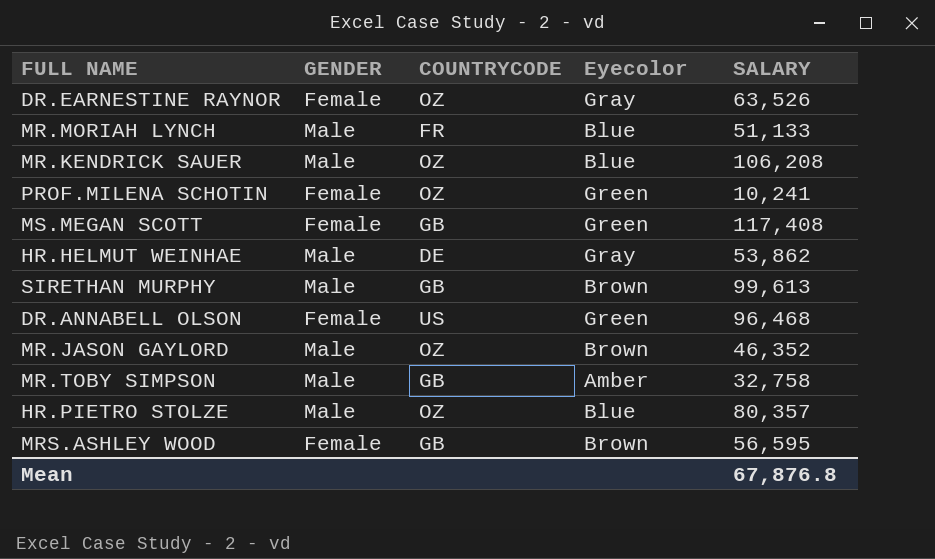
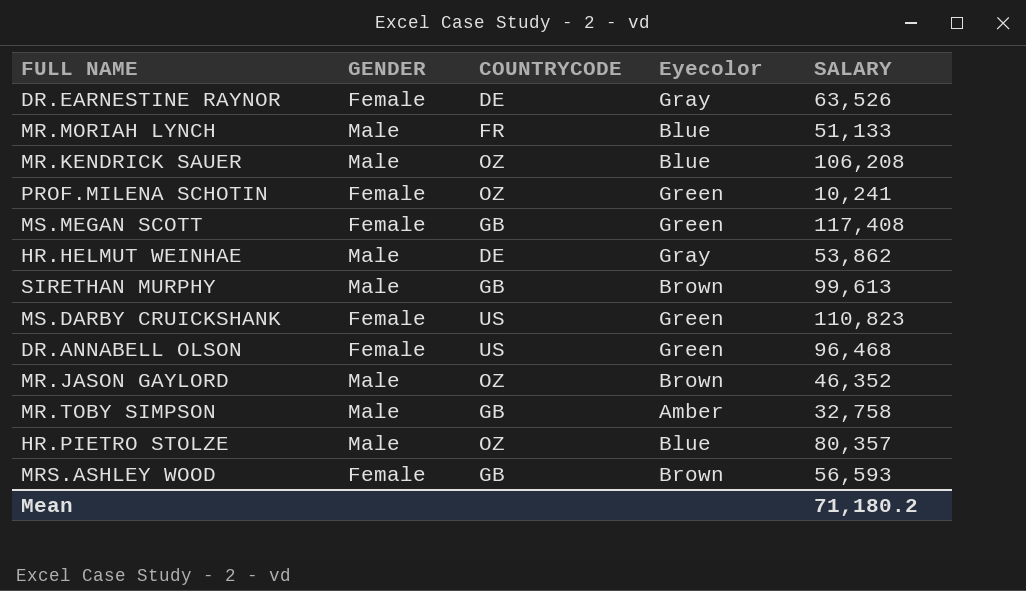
DR.EARNESTINE RAYNOR | COUNTRYCODE: OZ -> DE
row MS.DARBY CRUICKSHANK: none -> Female | US | Green | 110,823
MRS.ASHLEY WOOD | SALARY: 56,595 -> 56,593
Mean | SALARY: 67,876.8 -> 71,180.2

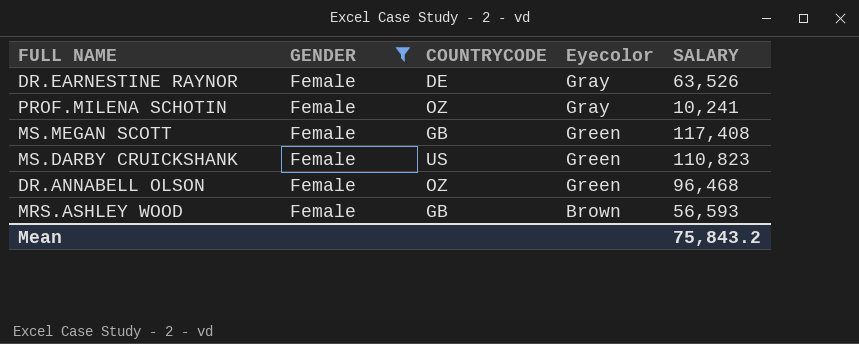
filter: none -> GENDER = Female
PROF.MILENA SCHOTIN | Eyecolor: Green -> Gray
DR.ANNABELL OLSON | COUNTRYCODE: US -> OZ
Mean | SALARY: 71,180.2 -> 75,843.2

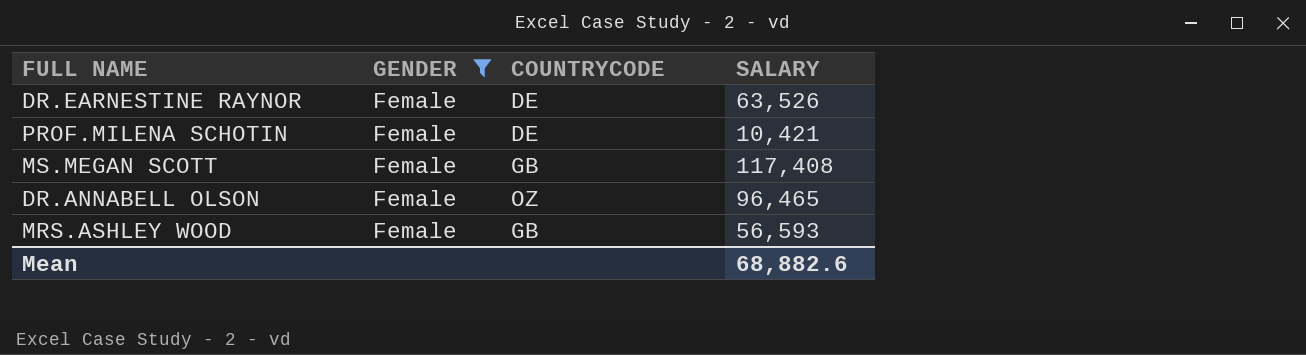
column Eyecolor | position: 4 -> none
row MS.DARBY CRUICKSHANK: Female | US | Green | 110,823 -> none
PROF.MILENA SCHOTIN | COUNTRYCODE: OZ -> DE
PROF.MILENA SCHOTIN | SALARY: 10,241 -> 10,421
DR.ANNABELL OLSON | SALARY: 96,468 -> 96,465
Mean | SALARY: 75,843.2 -> 68,882.6

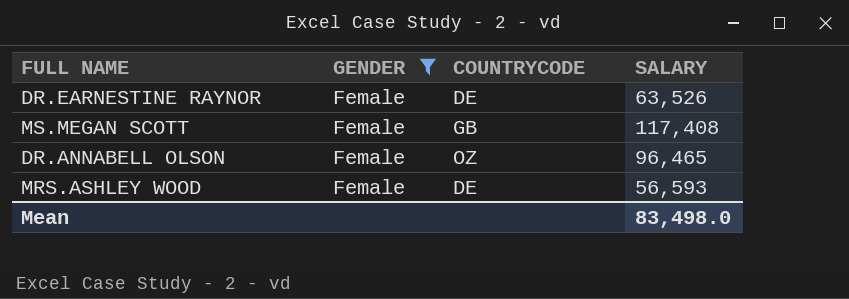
row PROF.MILENA SCHOTIN: Female | DE | 10,421 -> none
MRS.ASHLEY WOOD | COUNTRYCODE: GB -> DE
Mean | SALARY: 68,882.6 -> 83,498.0

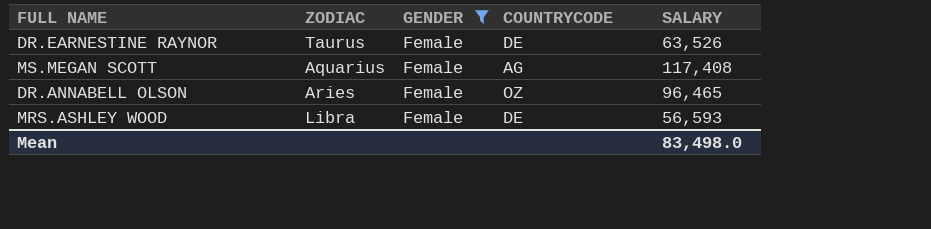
column ZODIAC | position: none -> 2
MS.MEGAN SCOTT | COUNTRYCODE: GB -> AG

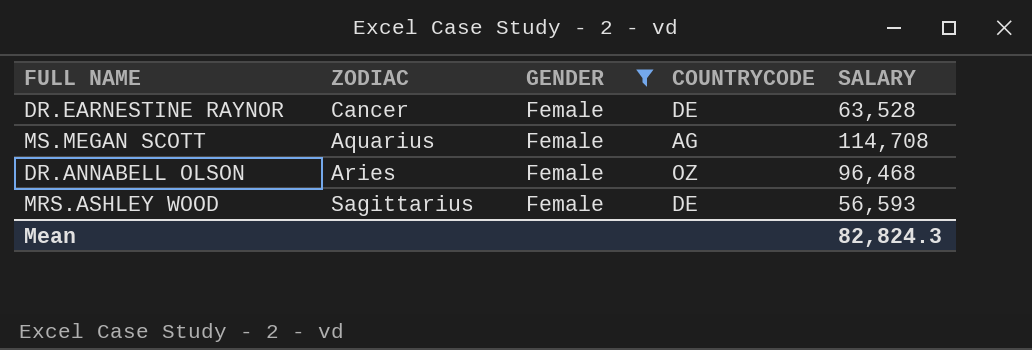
DR.EARNESTINE RAYNOR | ZODIAC: Taurus -> Cancer
DR.EARNESTINE RAYNOR | SALARY: 63,526 -> 63,528
MS.MEGAN SCOTT | SALARY: 117,408 -> 114,708
DR.ANNABELL OLSON | SALARY: 96,465 -> 96,468
MRS.ASHLEY WOOD | ZODIAC: Libra -> Sagittarius
Mean | SALARY: 83,498.0 -> 82,824.3

